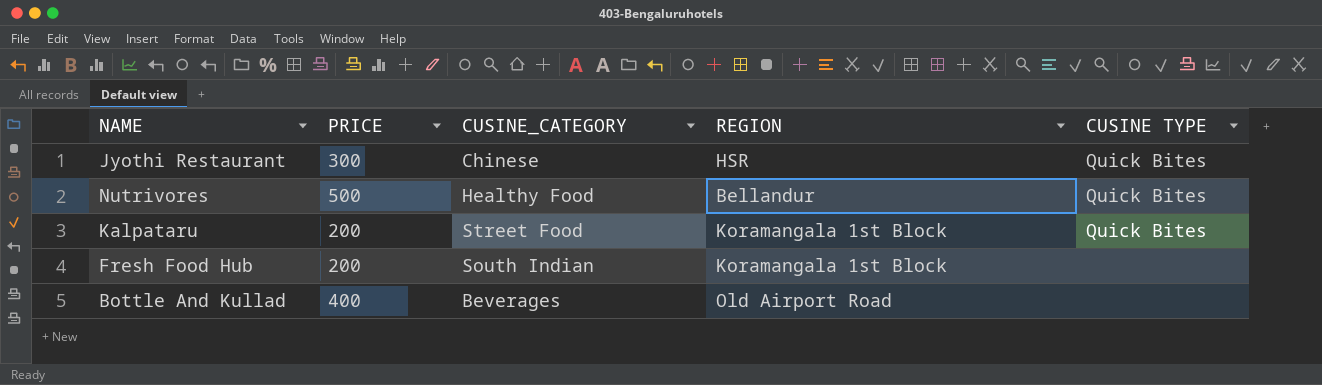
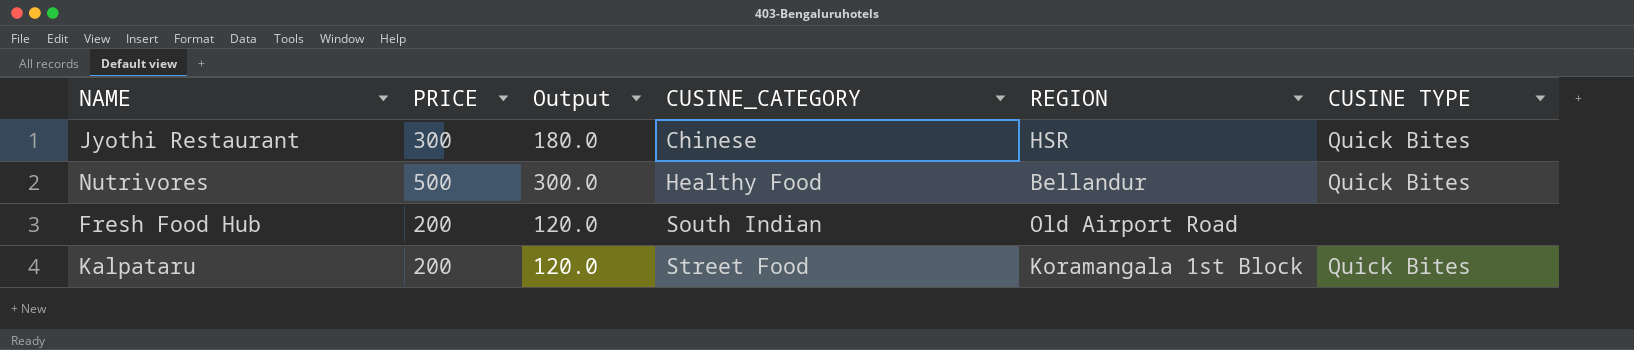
row order: none -> CUSINE_CATEGORY ascending
column Output | formula: none -> [PRICE] * 0.6
row Bottle And Kullad: 400 | Beverages | Old Airport Road | none -> none
Fresh Food Hub | REGION: Koramangala 1st Block -> Old Airport Road

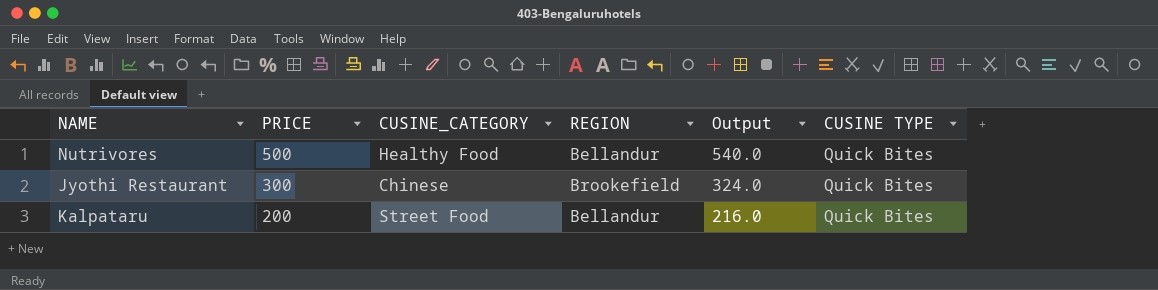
row order: CUSINE_CATEGORY ascending -> PRICE descending
column Output | formula: [PRICE] * 0.6 -> [PRICE] * 1.08
column Output | position: 3 -> 5
row Fresh Food Hub: 200 | 120.0 | South Indian | Old Airport Road | none -> none
Jyothi Restaurant | REGION: HSR -> Brookefield
Kalpataru | REGION: Koramangala 1st Block -> Bellandur

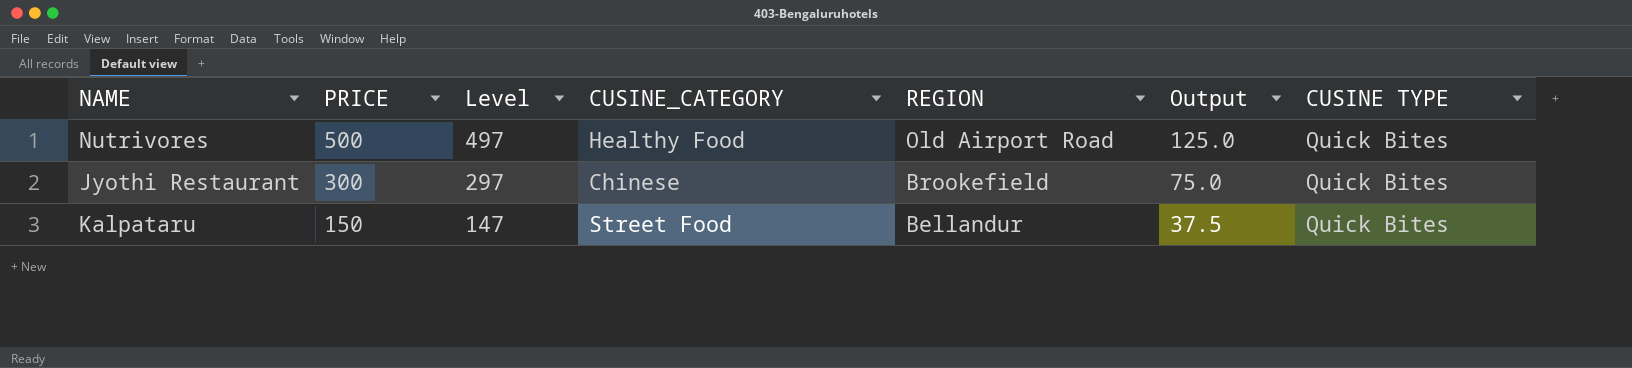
column Level | formula: none -> [PRICE] - 3
column Output | formula: [PRICE] * 1.08 -> [PRICE] * 0.25
Nutrivores | REGION: Bellandur -> Old Airport Road
Kalpataru | PRICE: 200 -> 150

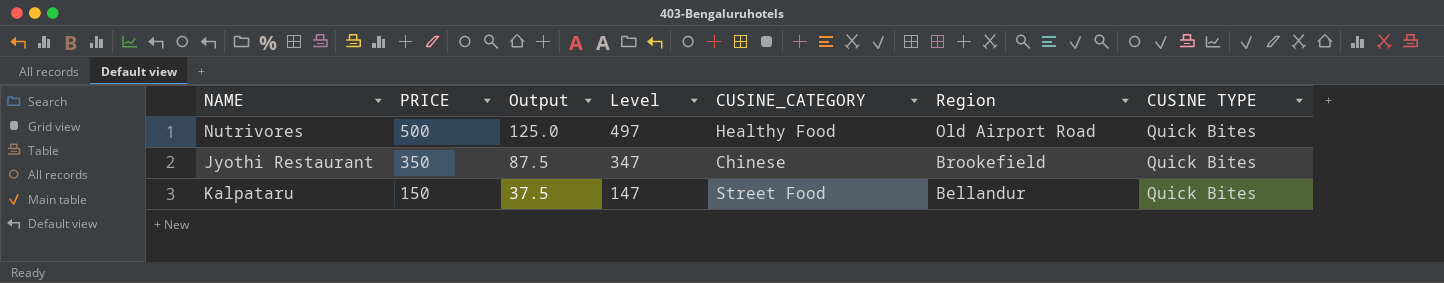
column Output | position: 6 -> 3
column name: REGION -> Region
Jyothi Restaurant | PRICE: 300 -> 350
Jyothi Restaurant | Output: 75.0 -> 87.5
Jyothi Restaurant | Level: 297 -> 347

